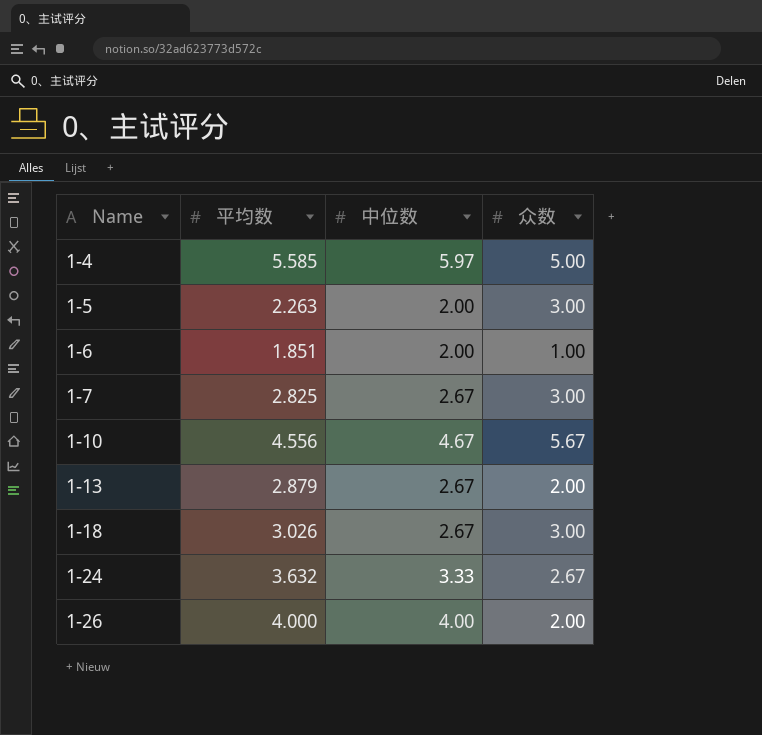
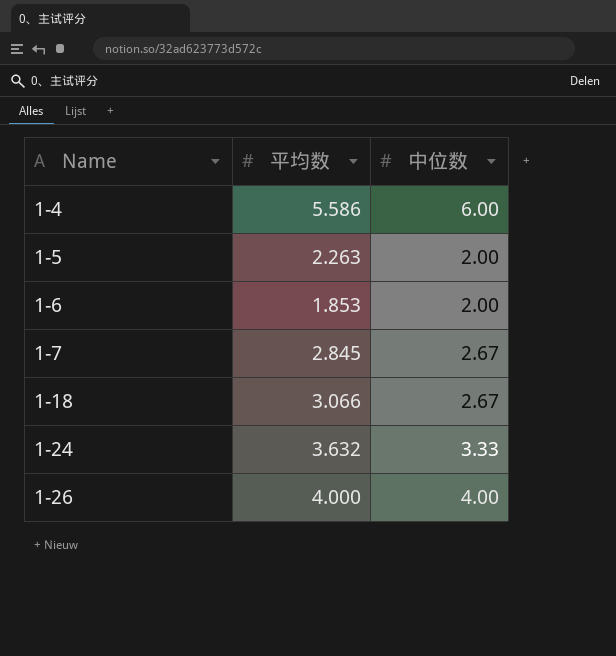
column 众数 | position: 4 -> none
row 1-10: 4.556 | 4.67 | 5.67 -> none
row 1-13: 2.879 | 2.67 | 2.00 -> none
1-4 | 平均数: 5.585 -> 5.586
1-4 | 中位数: 5.97 -> 6.00
1-6 | 平均数: 1.851 -> 1.853
1-7 | 平均数: 2.825 -> 2.845
1-18 | 平均数: 3.026 -> 3.066

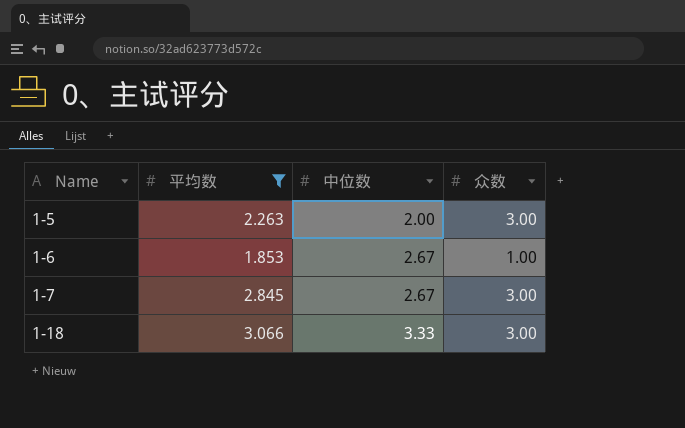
filter: none -> 平均数 <= 3.066
column 众数 | position: none -> 4
1-6 | 中位数: 2.00 -> 2.67
1-18 | 中位数: 2.67 -> 3.33

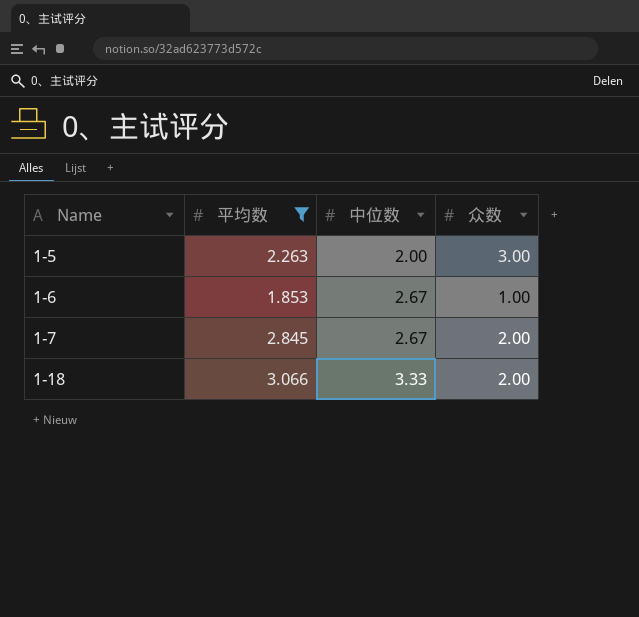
1-7 | 众数: 3.00 -> 2.00
1-18 | 众数: 3.00 -> 2.00

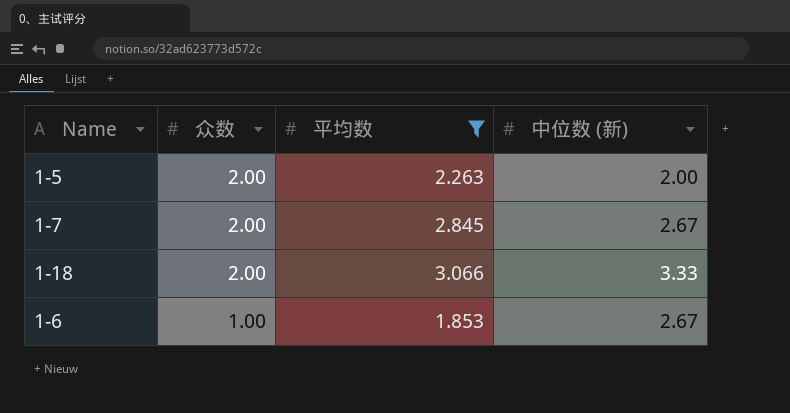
row order: Name ascending -> 众数 descending
column 众数 | position: 4 -> 2
column name: 中位数 -> 中位数 (新)
1-5 | 众数: 3.00 -> 2.00

